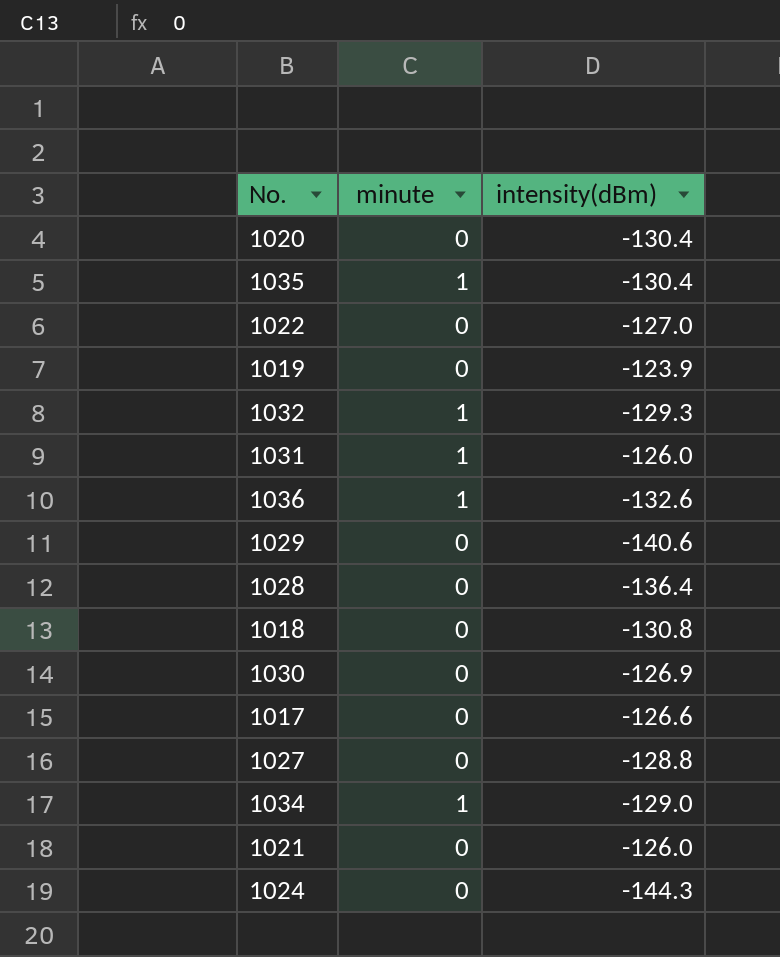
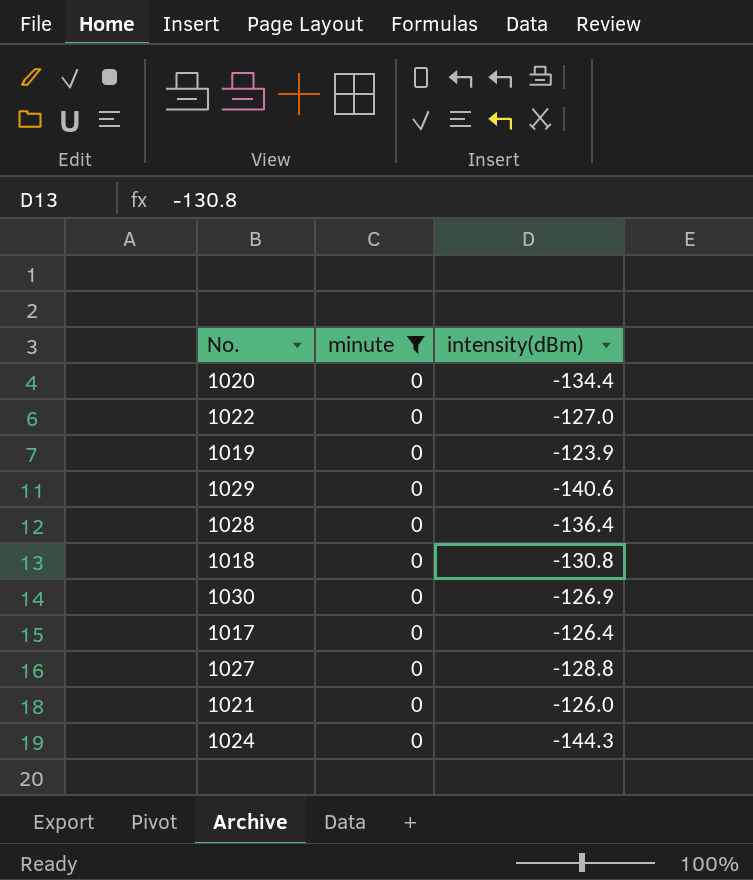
filter: none -> minute = 0
1020 | intensity(dBm): -130.4 -> -134.4
1017 | intensity(dBm): -126.6 -> -126.4

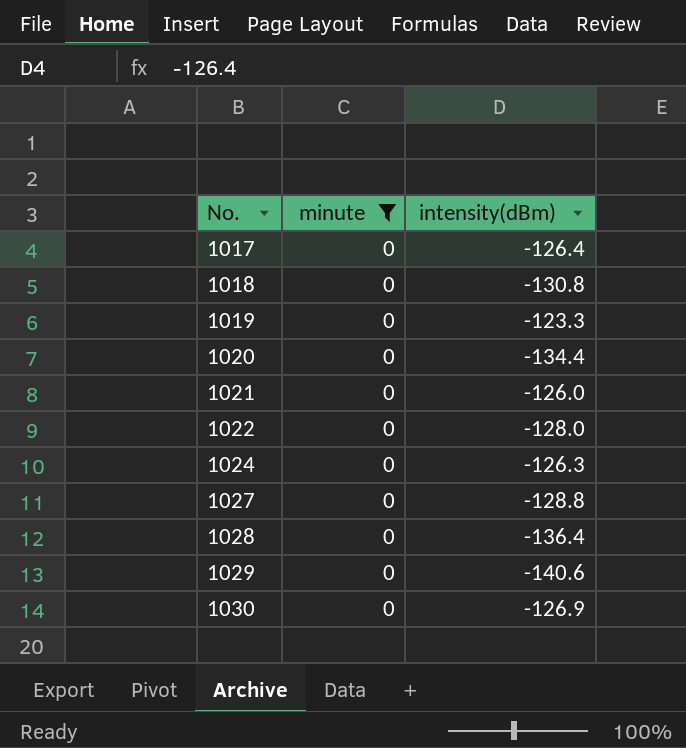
row order: none -> No. ascending
1019 | intensity(dBm): -123.9 -> -123.3
1022 | intensity(dBm): -127.0 -> -128.0
1024 | intensity(dBm): -144.3 -> -126.3

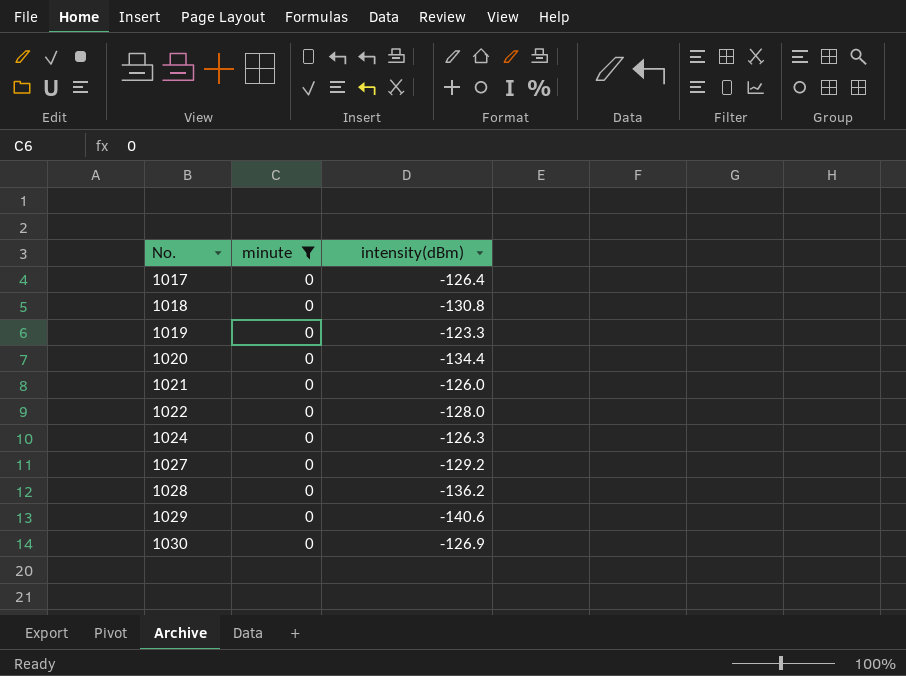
1027 | intensity(dBm): -128.8 -> -129.2
1028 | intensity(dBm): -136.4 -> -136.2

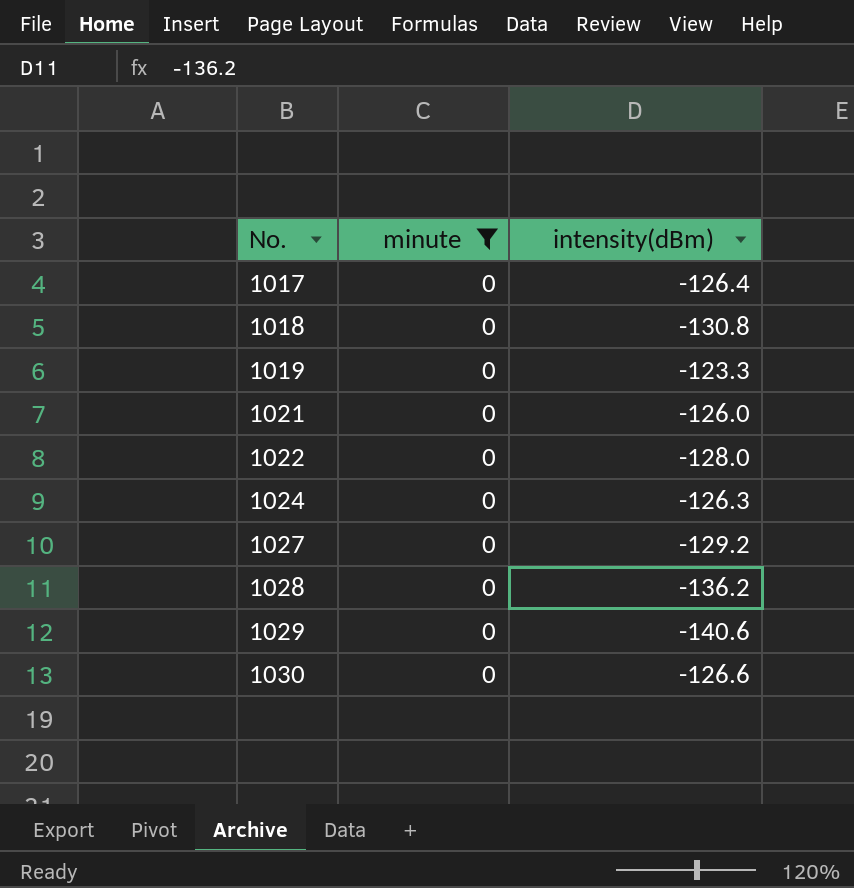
row 1020: 0 | -134.4 -> none
1030 | intensity(dBm): -126.9 -> -126.6

